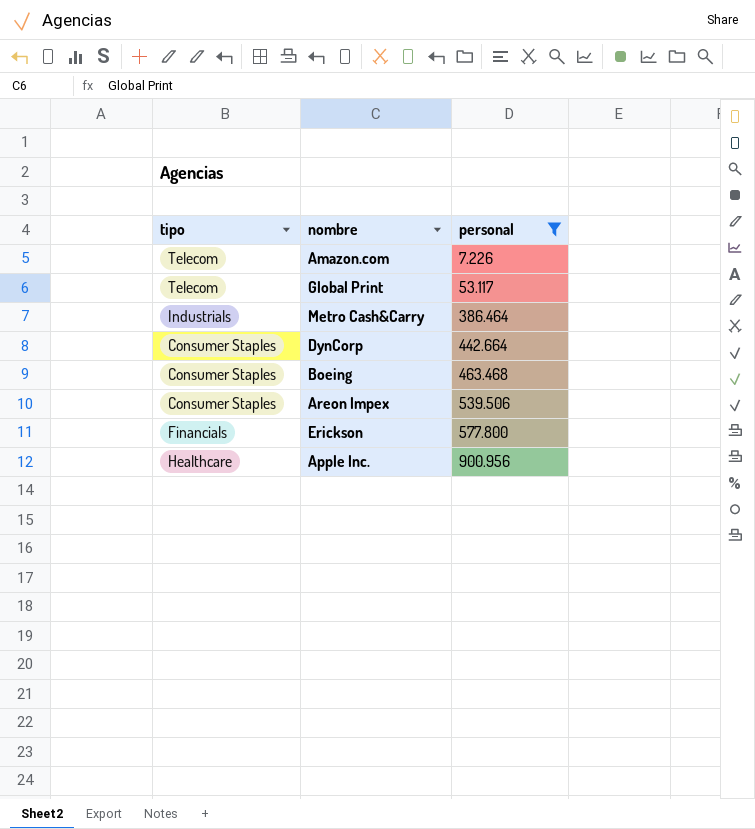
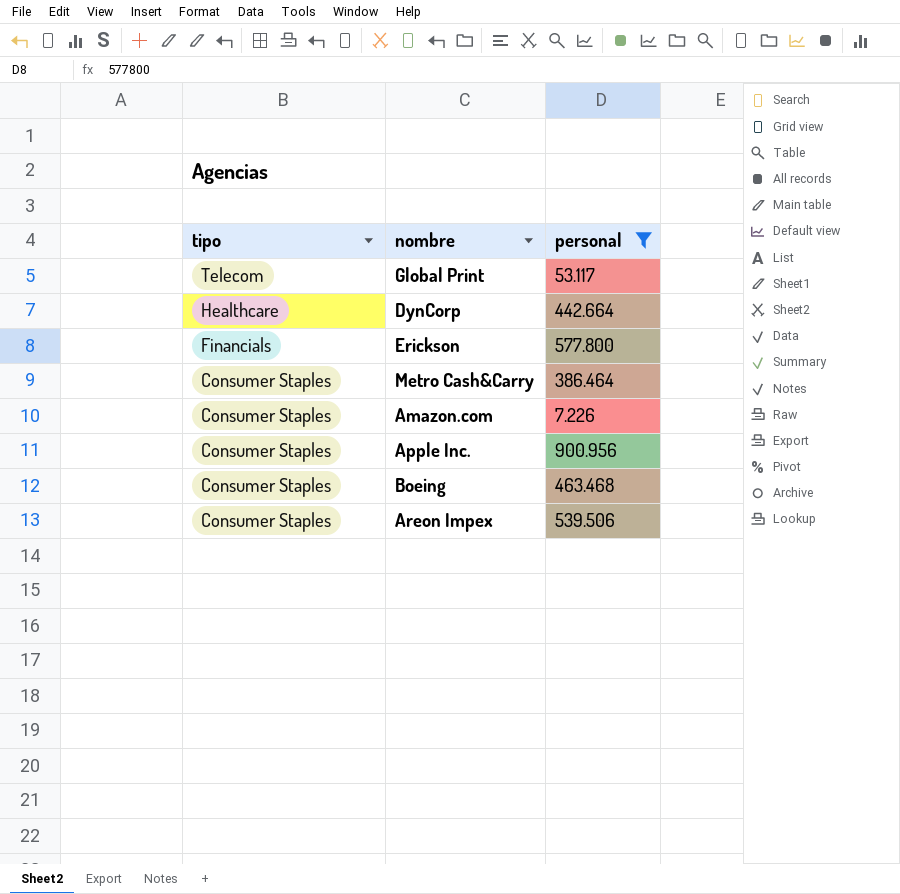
row order: personal ascending -> tipo descending
DynCorp | tipo: Consumer Staples -> Healthcare
Metro Cash&Carry | tipo: Industrials -> Consumer Staples
Amazon.com | tipo: Telecom -> Consumer Staples
Apple Inc. | tipo: Healthcare -> Consumer Staples

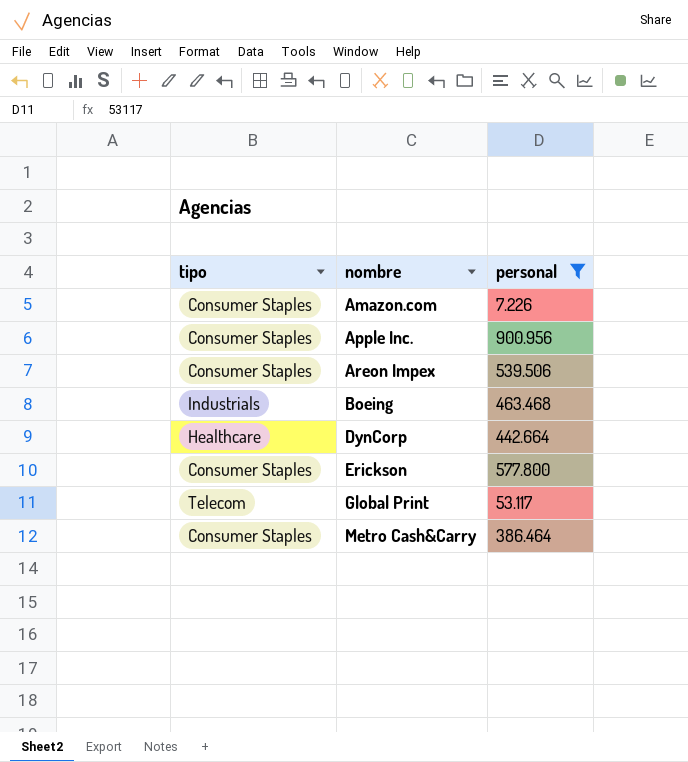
row order: tipo descending -> nombre ascending
Boeing | tipo: Consumer Staples -> Industrials
Erickson | tipo: Financials -> Consumer Staples

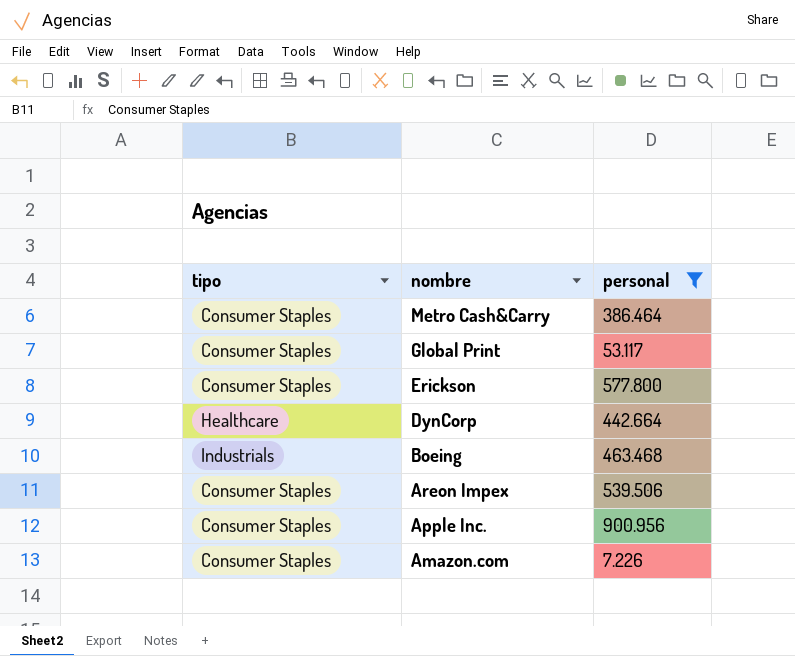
row order: nombre ascending -> nombre descending
Global Print | tipo: Telecom -> Consumer Staples

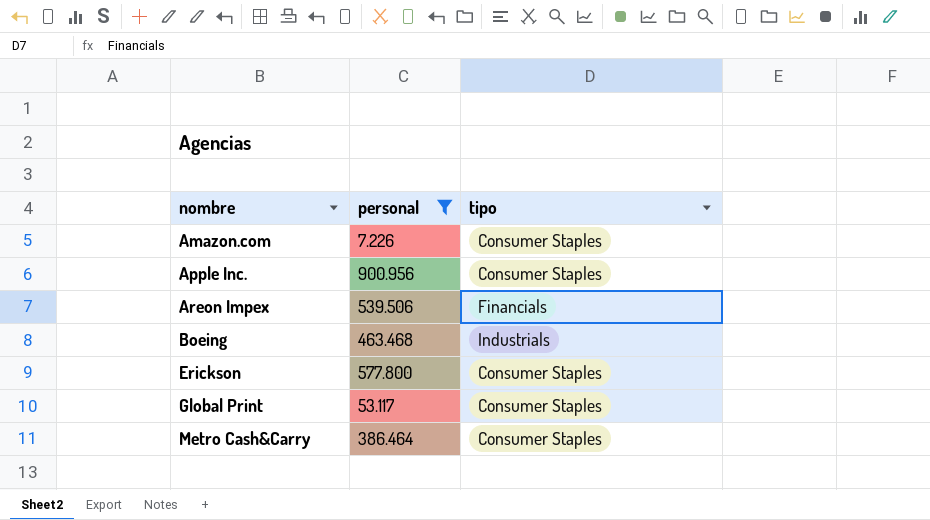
row order: nombre descending -> nombre ascending
column tipo | position: 1 -> 3
row DynCorp: Healthcare | 442.664 -> none
Areon Impex | tipo: Consumer Staples -> Financials

